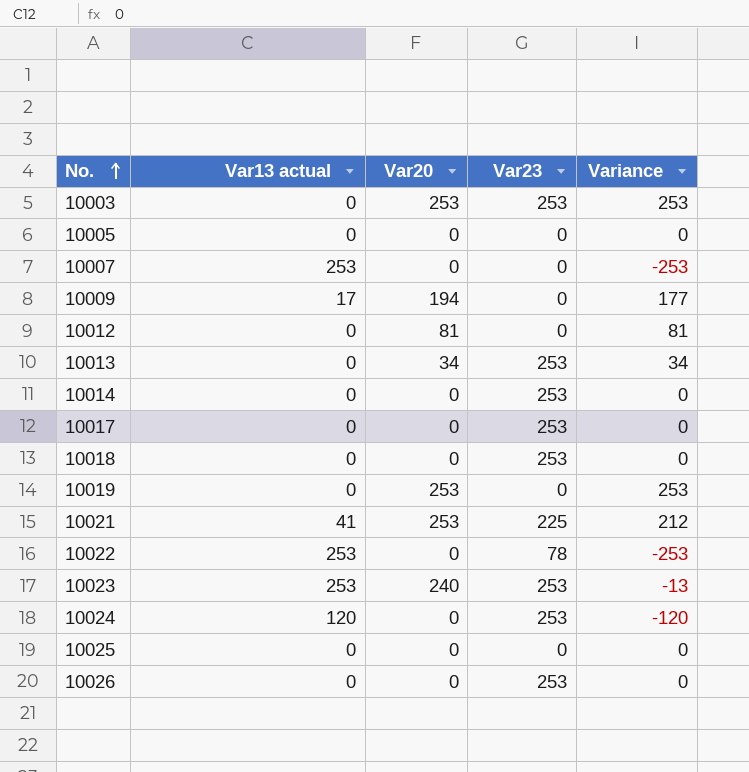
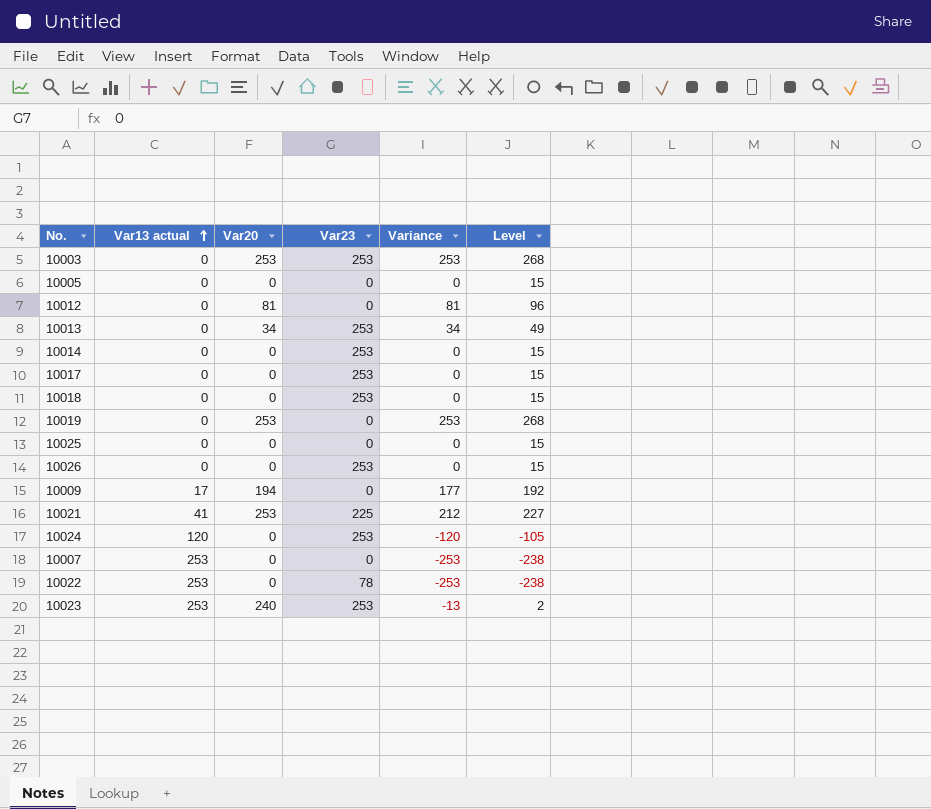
row order: No. ascending -> Var13 actual ascending
column Level | formula: none -> [Variance] + 15

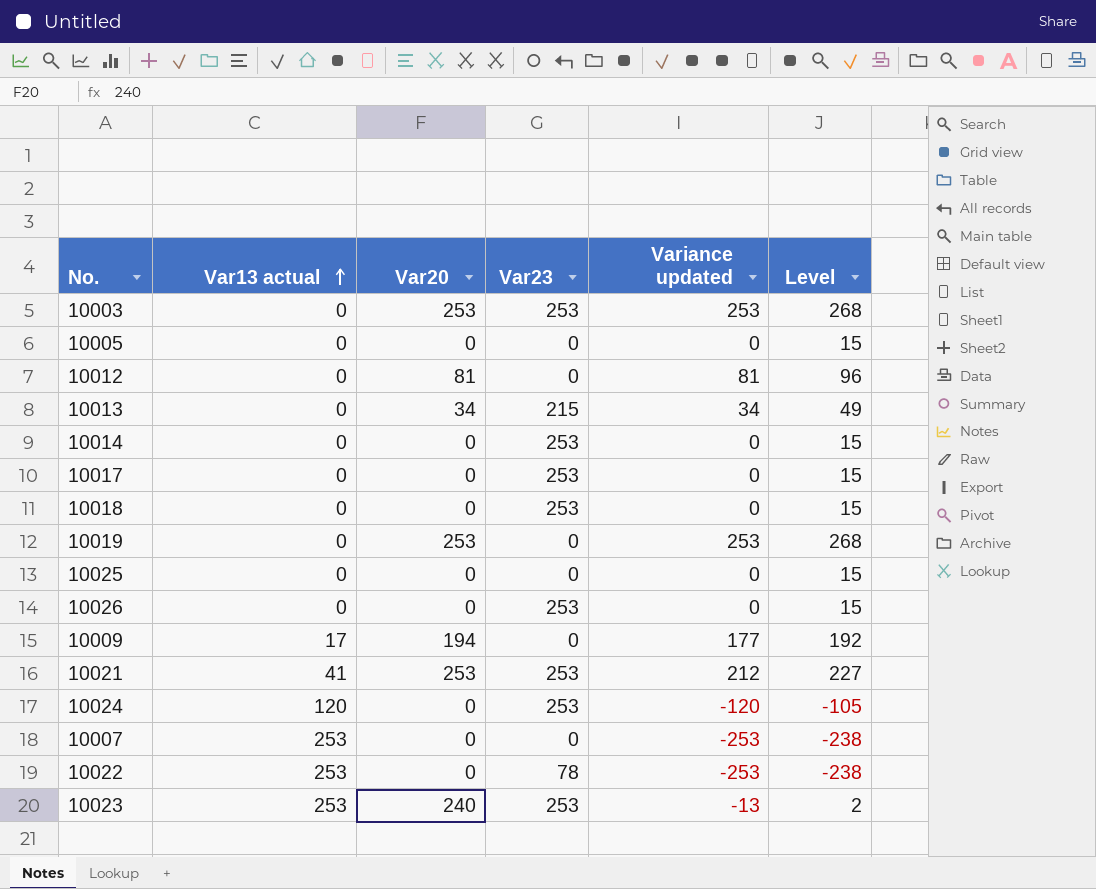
column name: Variance -> Variance updated
10013 | Var23: 253 -> 215
10021 | Var23: 225 -> 253

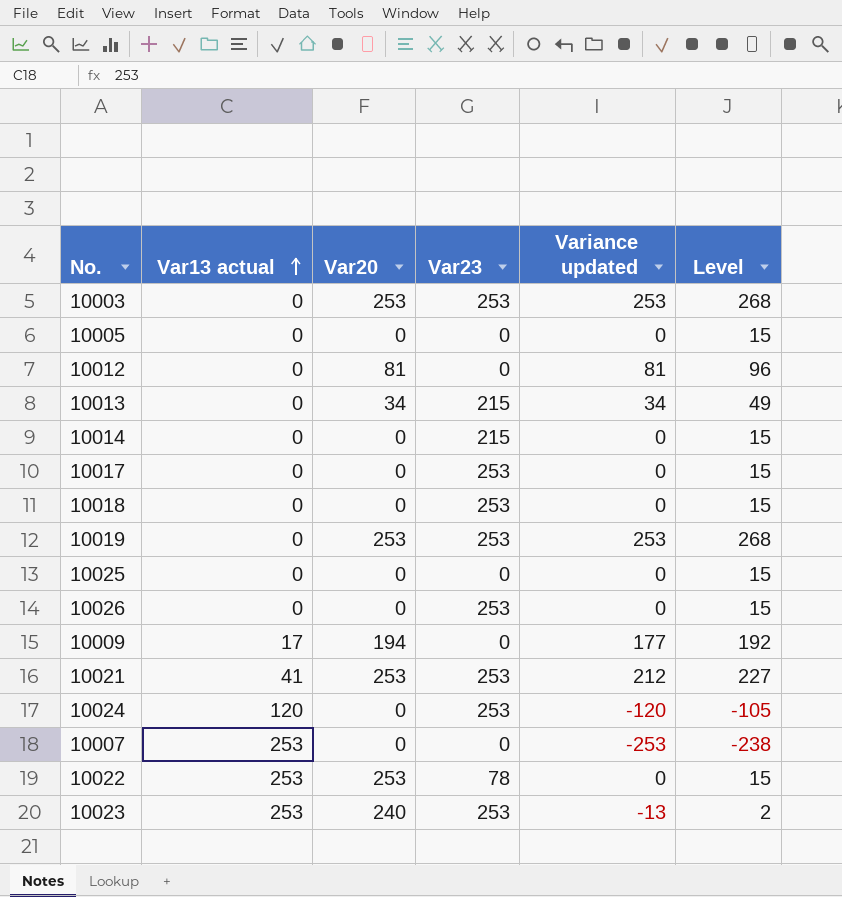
10014 | Var23: 253 -> 215
10019 | Var23: 0 -> 253
10022 | Var20: 0 -> 253
10022 | Variance updated: -253 -> 0
10022 | Level: -238 -> 15

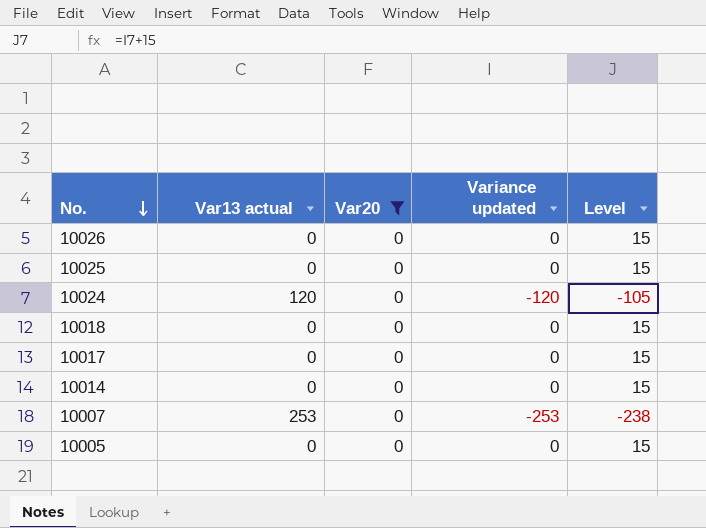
filter: none -> Var20 = 0
row order: Var13 actual ascending -> No. descending
column Var23 | position: 4 -> none

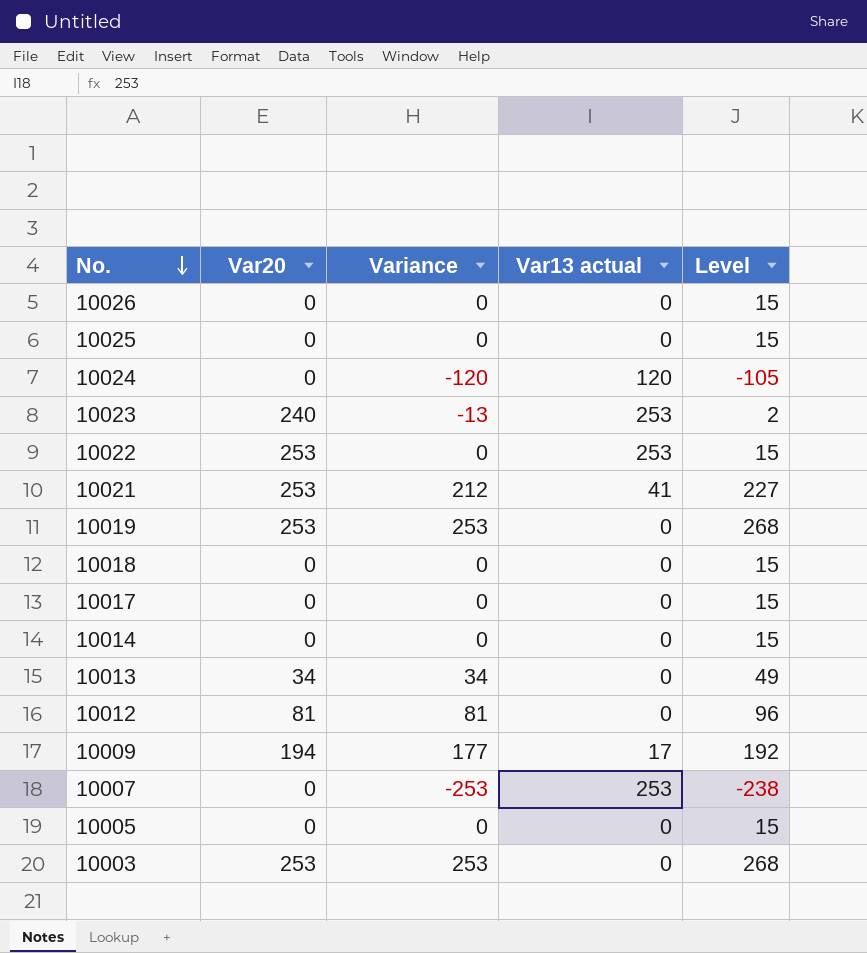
filter: Var20 = 0 -> none
column name: Variance updated -> Variance
column Var13 actual | position: 2 -> 4

